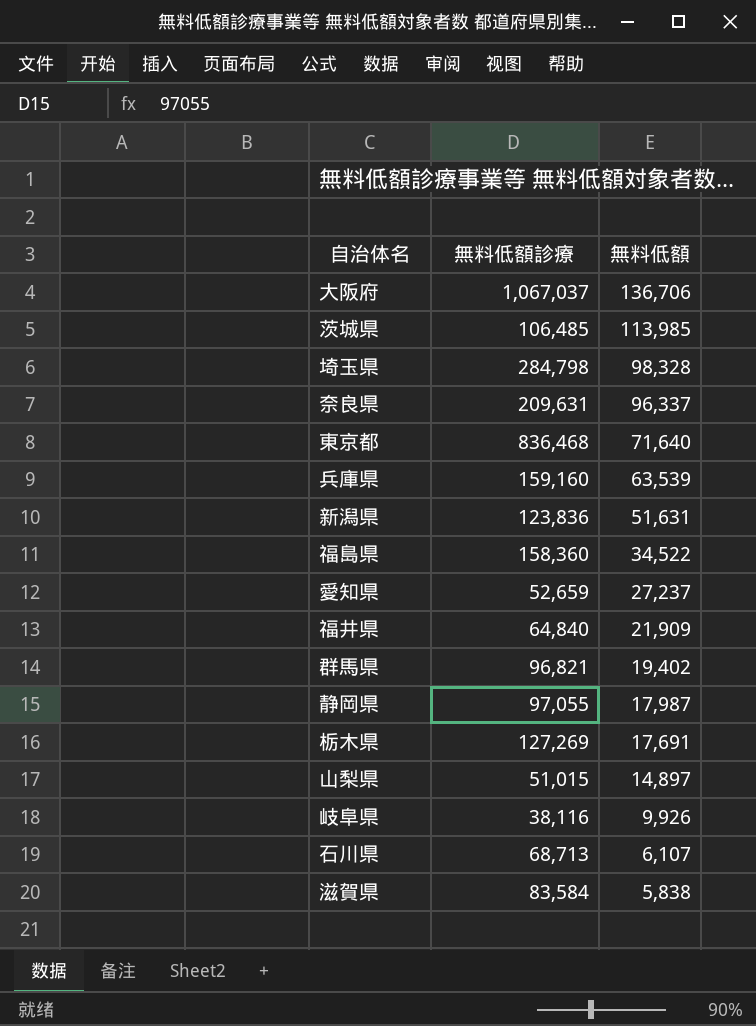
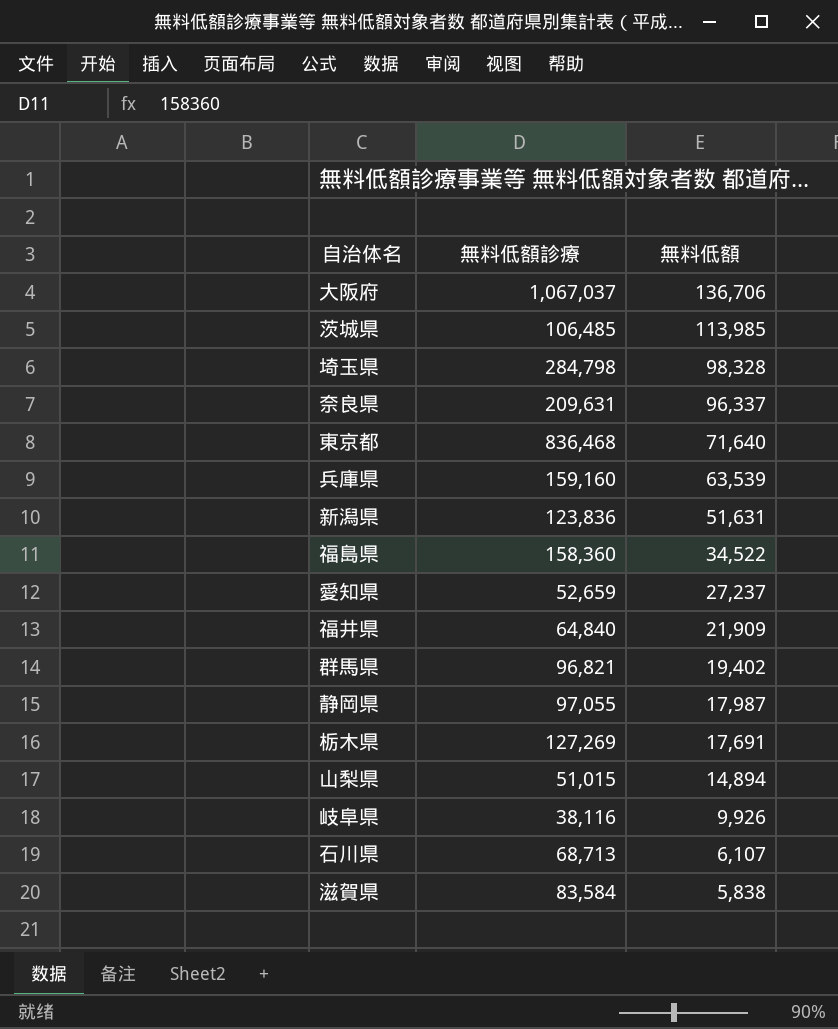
山梨県 | 無料低額: 14,897 -> 14,894

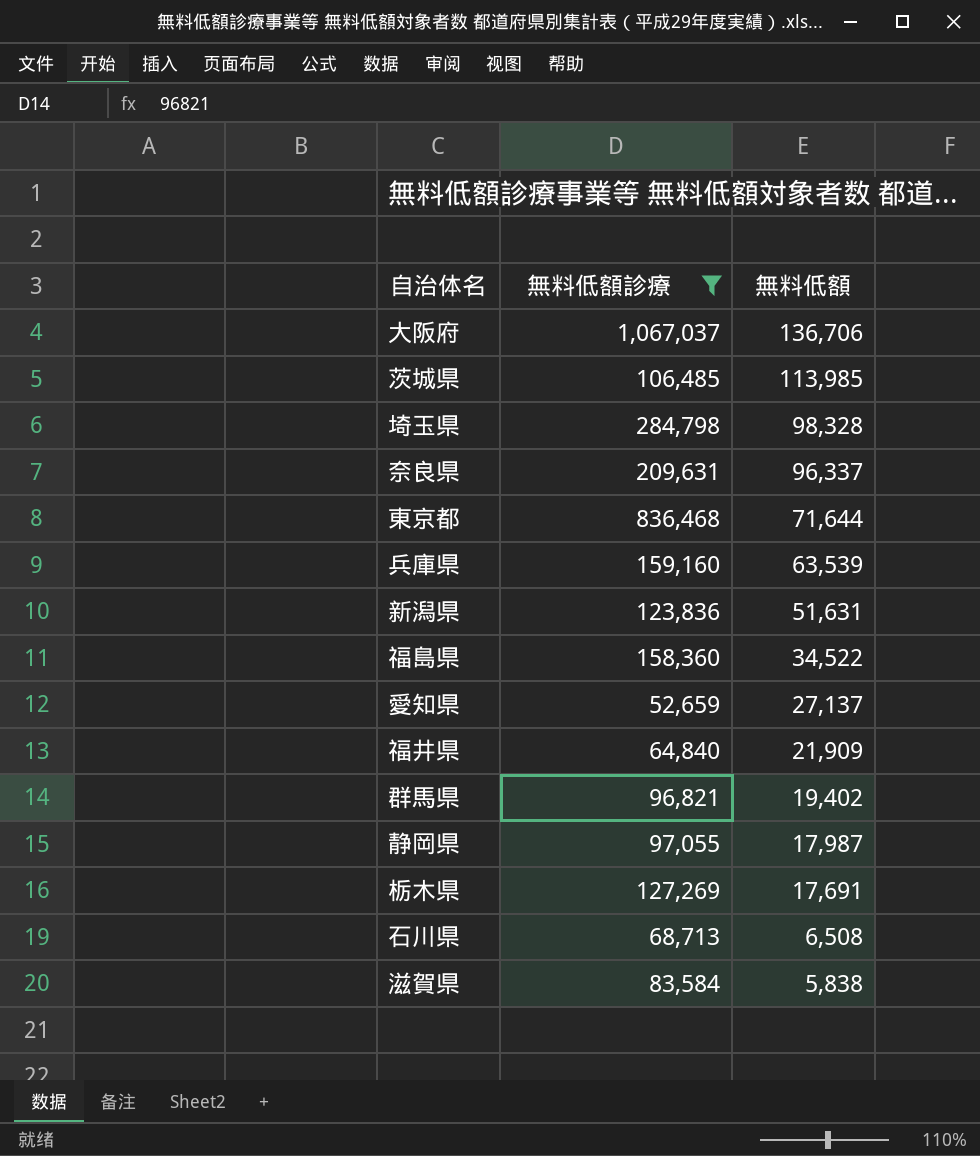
filter: none -> 無料低額診療 >= 52,659
東京都 | 無料低額: 71,640 -> 71,644
愛知県 | 無料低額: 27,237 -> 27,137
石川県 | 無料低額: 6,107 -> 6,508

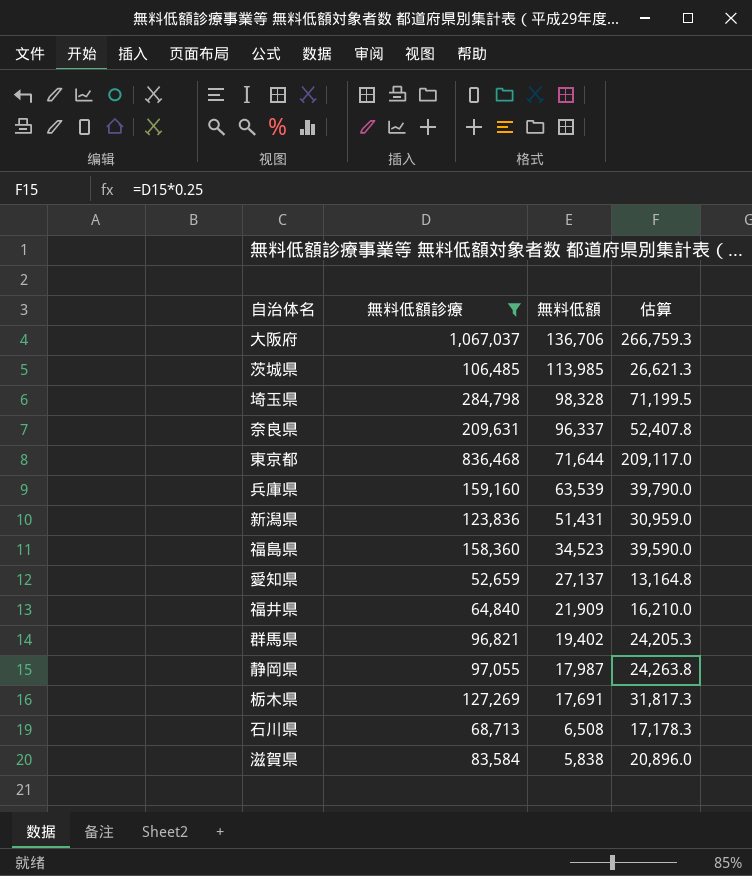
column 估算 | formula: none -> [無料低額診療] * 0.25
新潟県 | 無料低額: 51,631 -> 51,431
福島県 | 無料低額: 34,522 -> 34,523

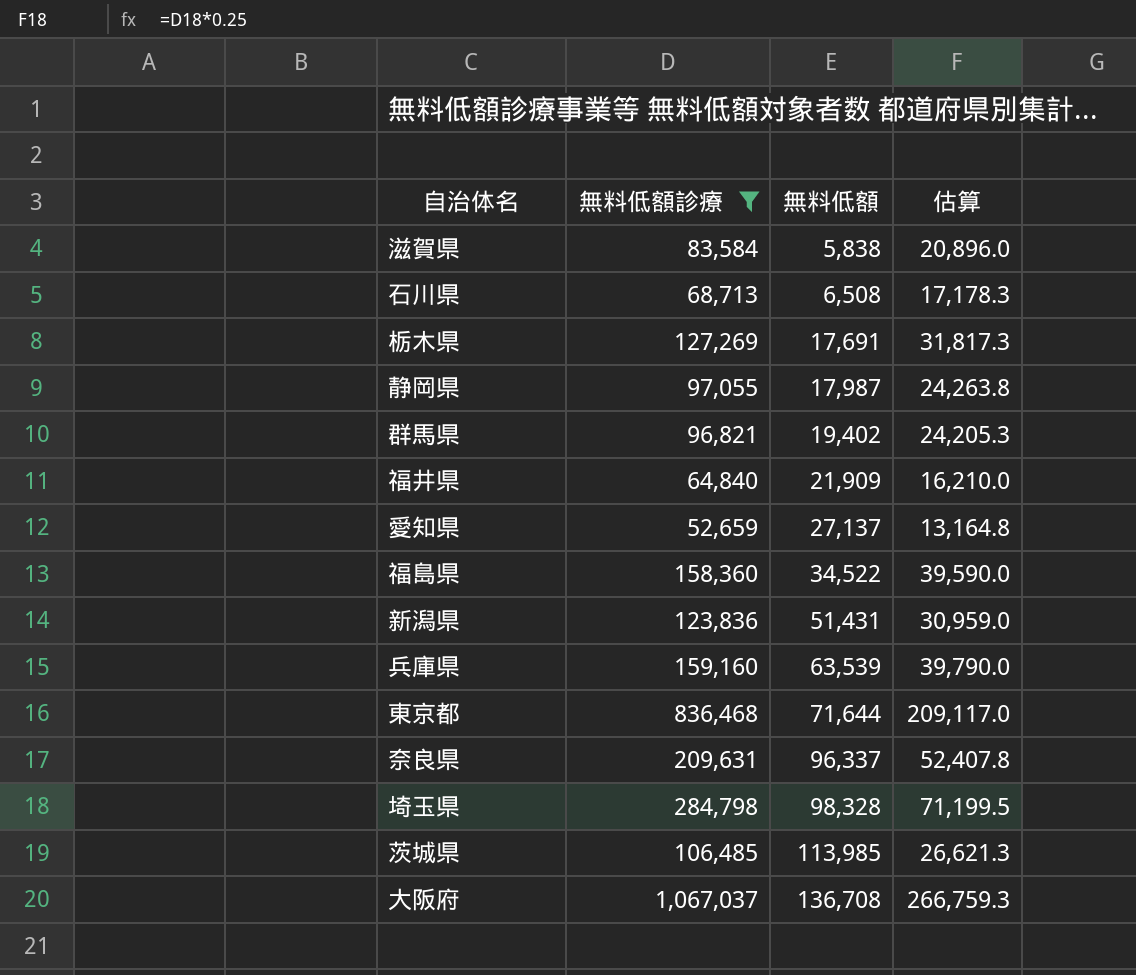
row order: 無料低額 descending -> 無料低額 ascending
福島県 | 無料低額: 34,523 -> 34,522
大阪府 | 無料低額: 136,706 -> 136,708

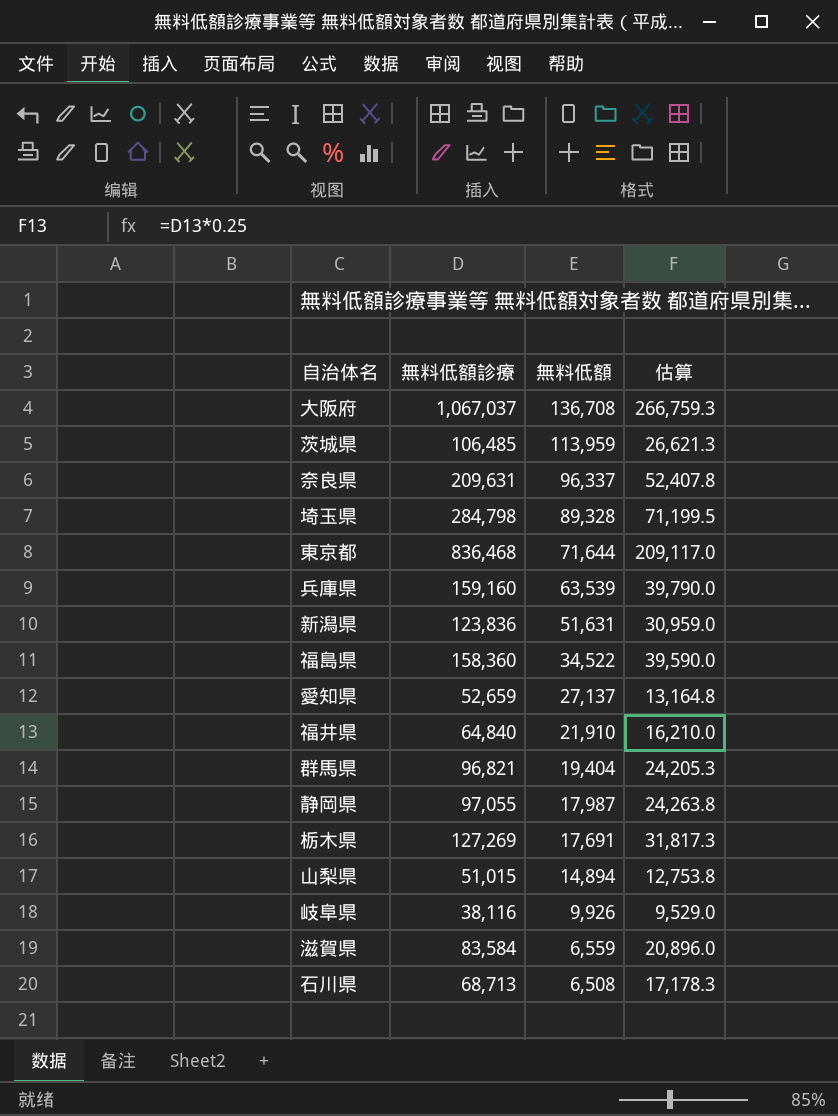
filter: 無料低額診療 >= 52,659 -> none
row order: 無料低額 ascending -> 無料低額 descending
茨城県 | 無料低額: 113,985 -> 113,959
埼玉県 | 無料低額: 98,328 -> 89,328
新潟県 | 無料低額: 51,431 -> 51,631
福井県 | 無料低額: 21,909 -> 21,910
群馬県 | 無料低額: 19,402 -> 19,404
滋賀県 | 無料低額: 5,838 -> 6,559

